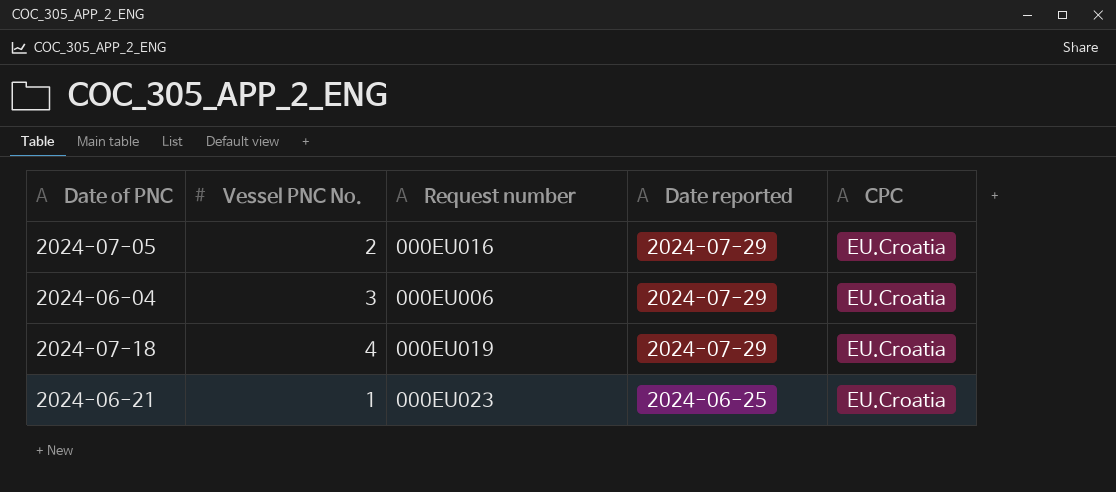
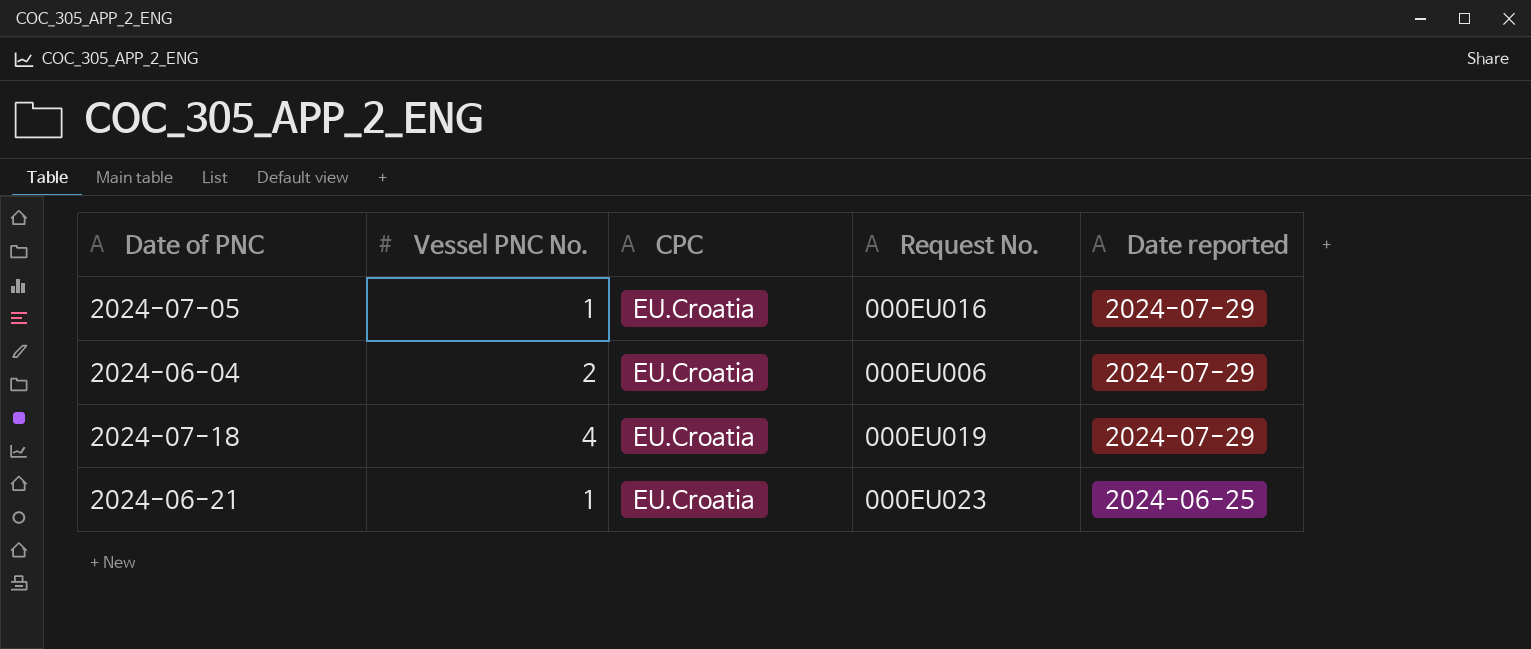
column CPC | position: 5 -> 3
column name: Request number -> Request No.
2024-07-05 | Vessel PNC No.: 2 -> 1
2024-06-04 | Vessel PNC No.: 3 -> 2

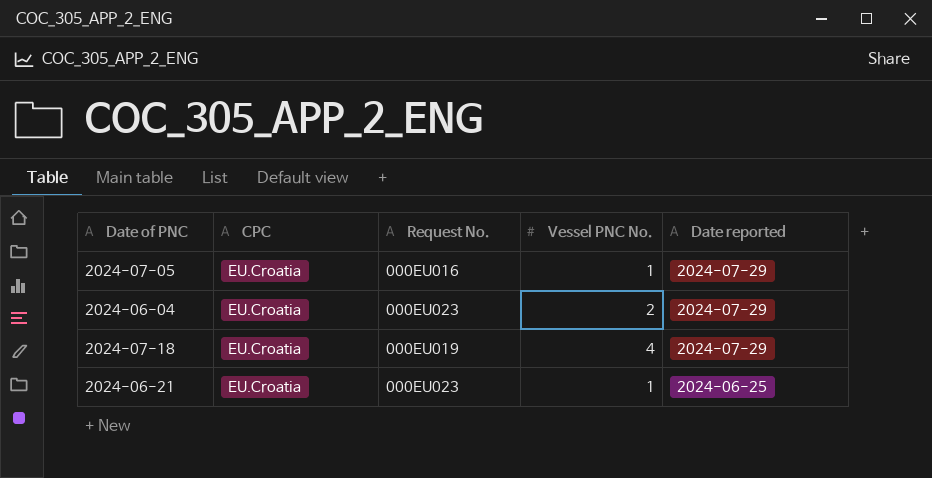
column Vessel PNC No. | position: 2 -> 4
2024-06-04 | Request No.: 000EU006 -> 000EU023

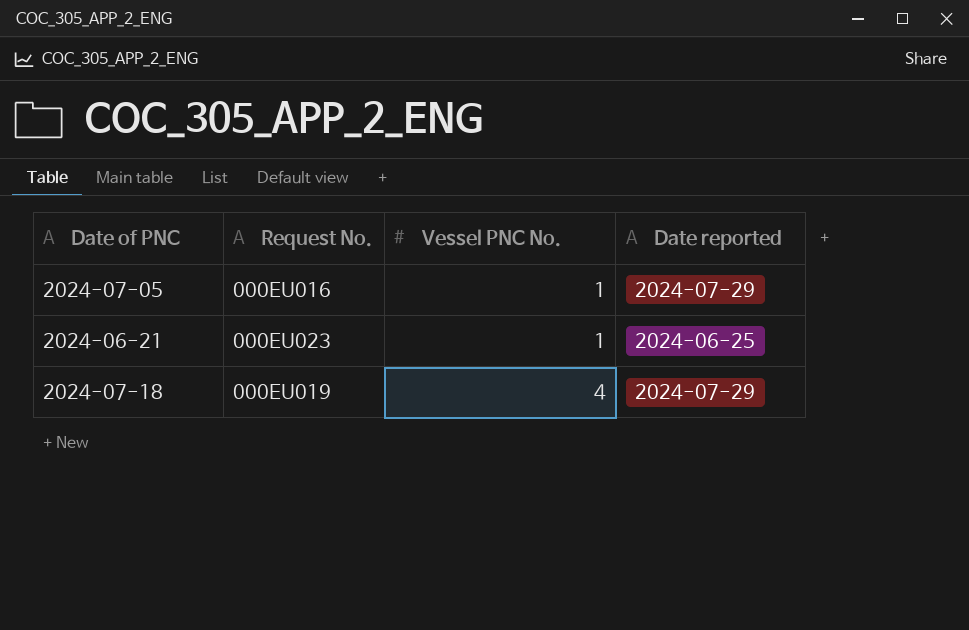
row order: Date reported descending -> Vessel PNC No. ascending
column CPC | position: 2 -> none
row 2024-06-04: EU.Croatia | 000EU023 | 2 | 2024-07-29 -> none

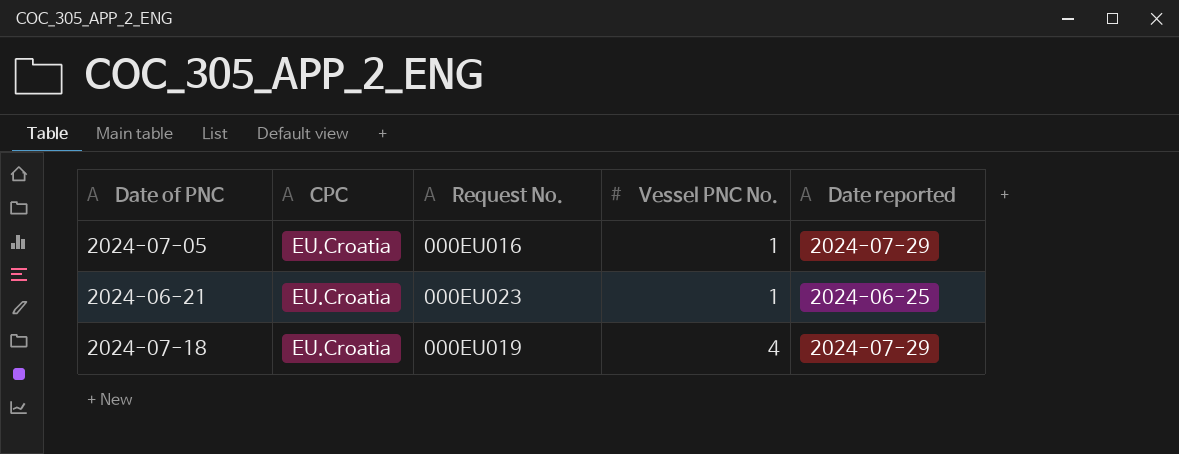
column CPC | position: none -> 2

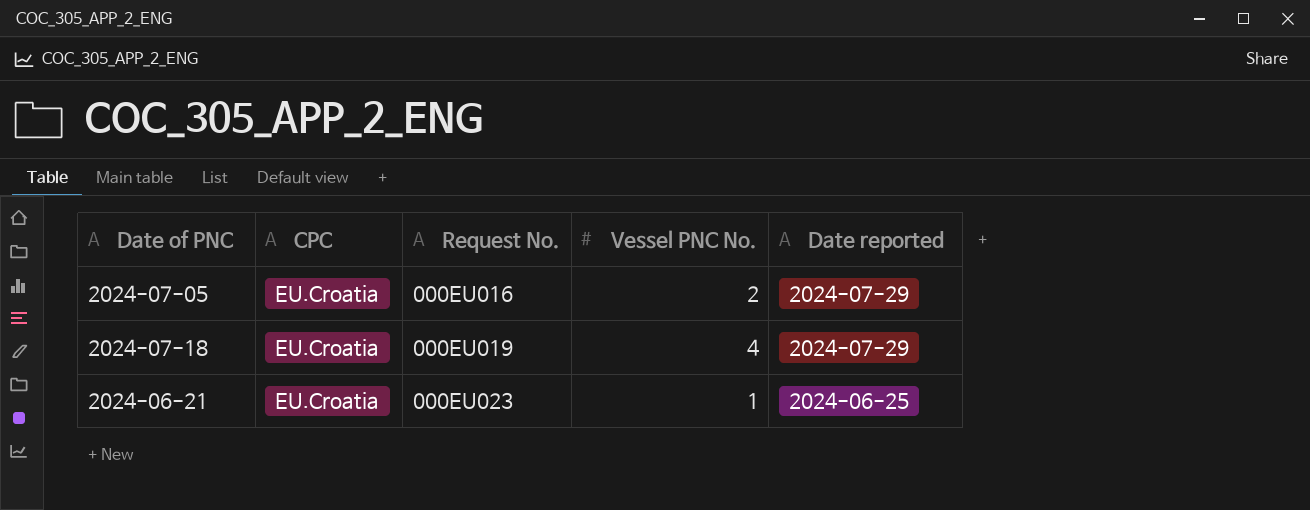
row order: Vessel PNC No. ascending -> Request No. ascending
2024-07-05 | Vessel PNC No.: 1 -> 2

